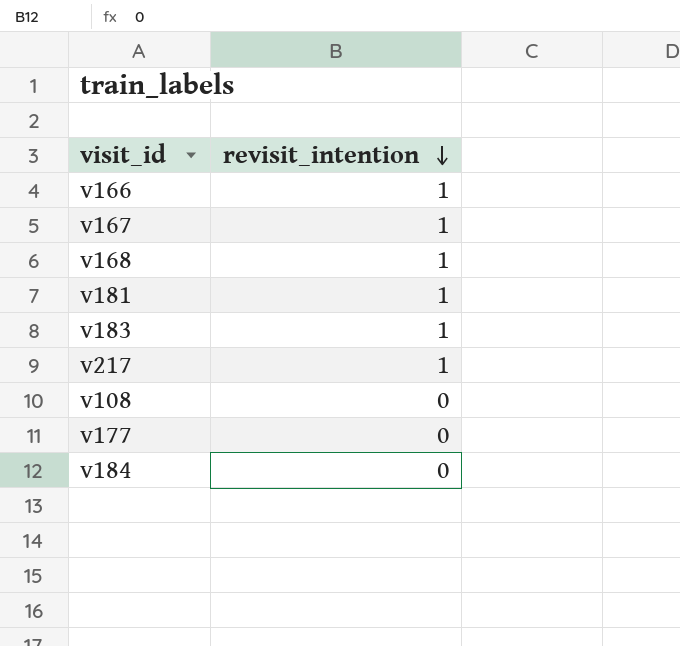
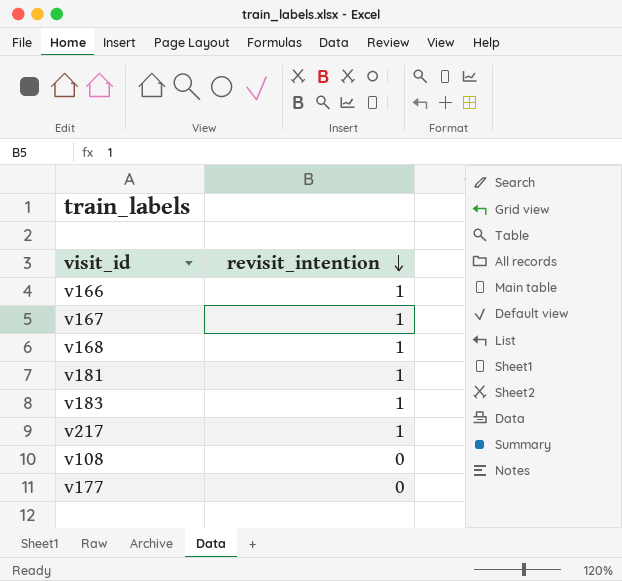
row v184: 0 -> none

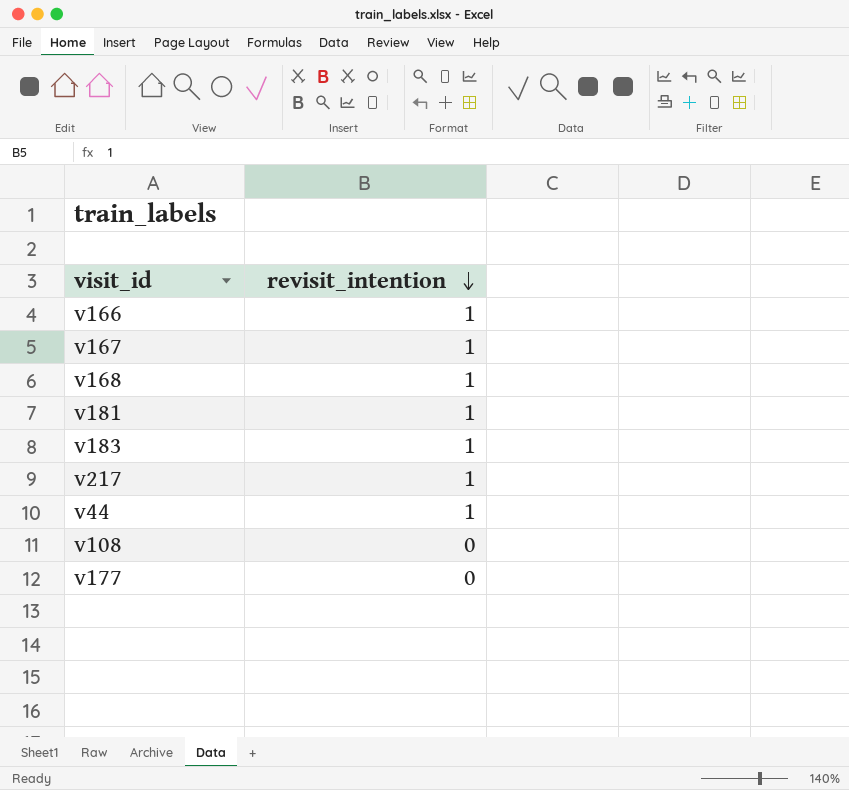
row v44: none -> 1

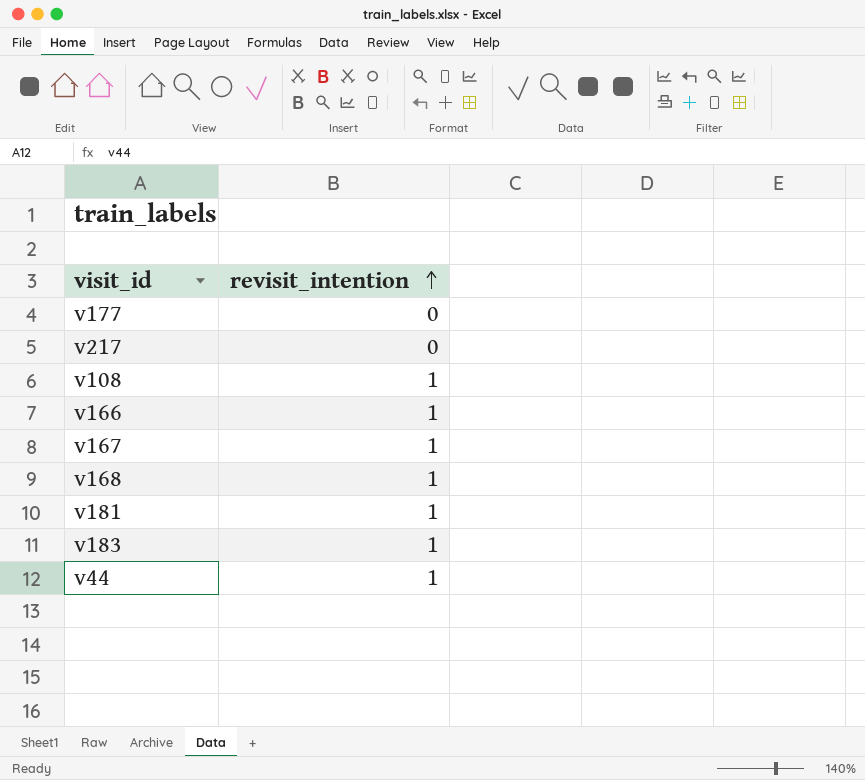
row order: revisit_intention descending -> revisit_intention ascending
v217 | revisit_intention: 1 -> 0
v108 | revisit_intention: 0 -> 1

